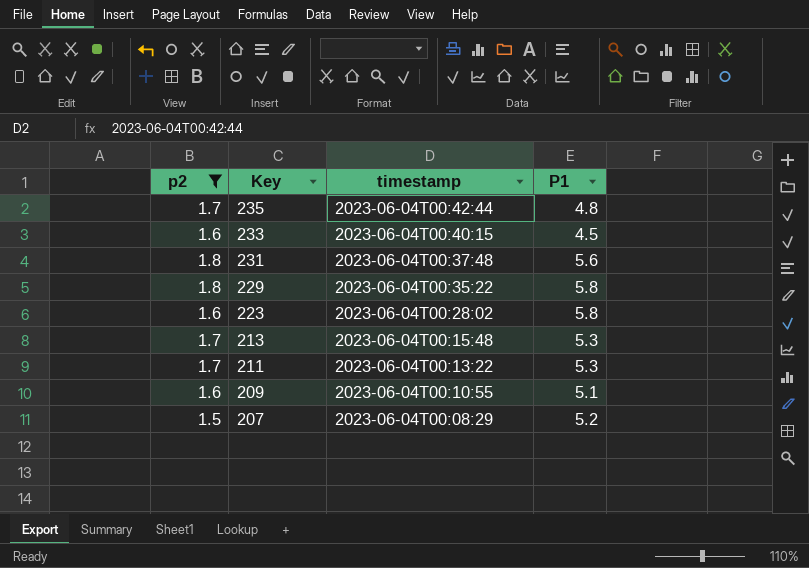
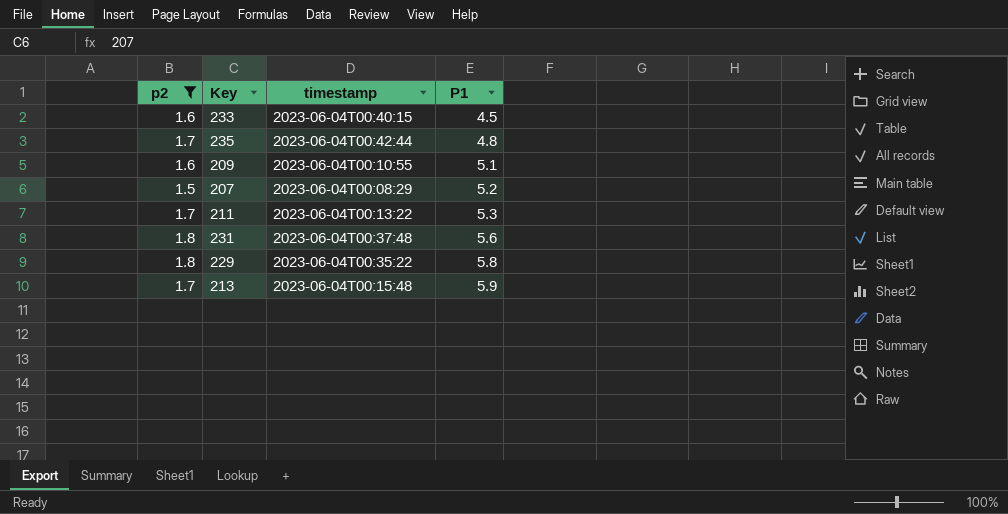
row order: Key descending -> P1 ascending
row 223: 1.6 | 2023-06-04T00:28:02 | 5.8 -> none
213 | P1: 5.3 -> 5.9

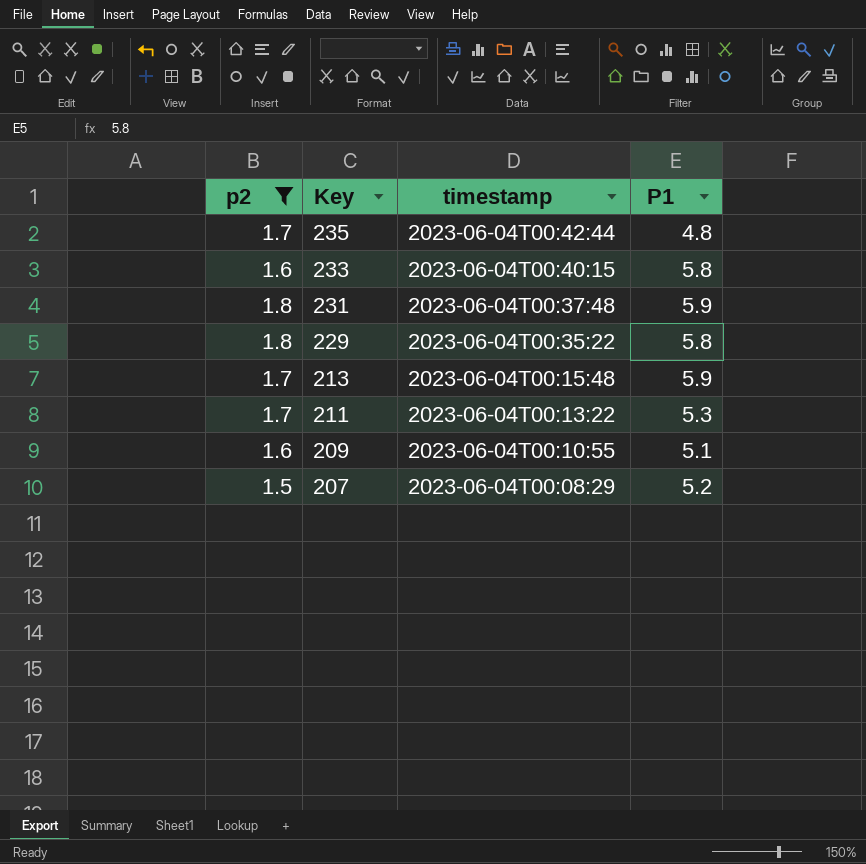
row order: P1 ascending -> Key descending
233 | P1: 4.5 -> 5.8
231 | P1: 5.6 -> 5.9

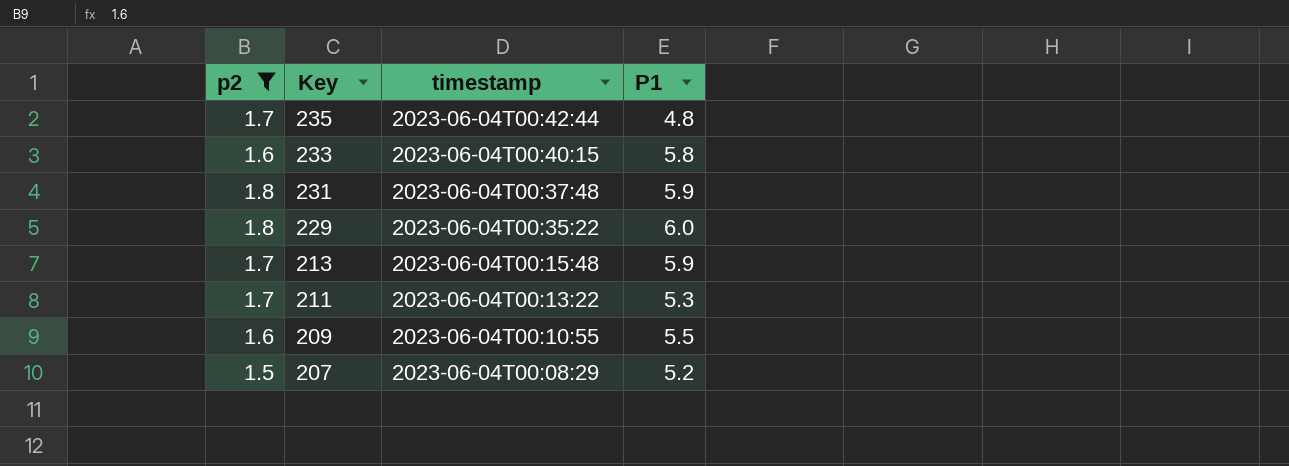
229 | P1: 5.8 -> 6.0
209 | P1: 5.1 -> 5.5

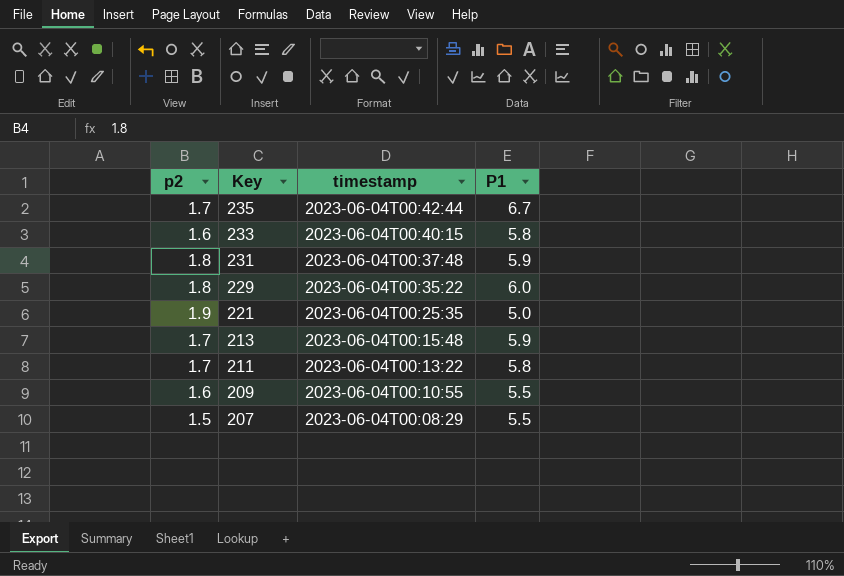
filter: p2 != 1.9 -> none
235 | P1: 4.8 -> 6.7
211 | P1: 5.3 -> 5.8
207 | P1: 5.2 -> 5.5

